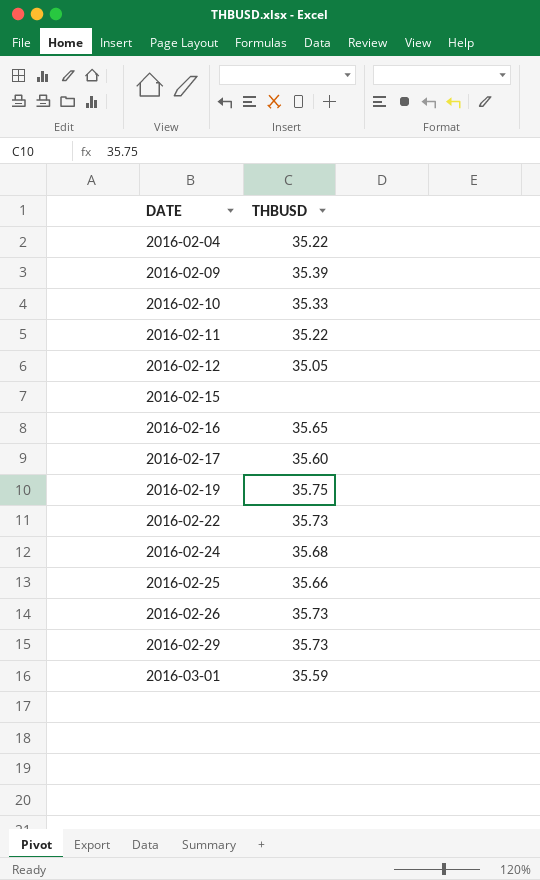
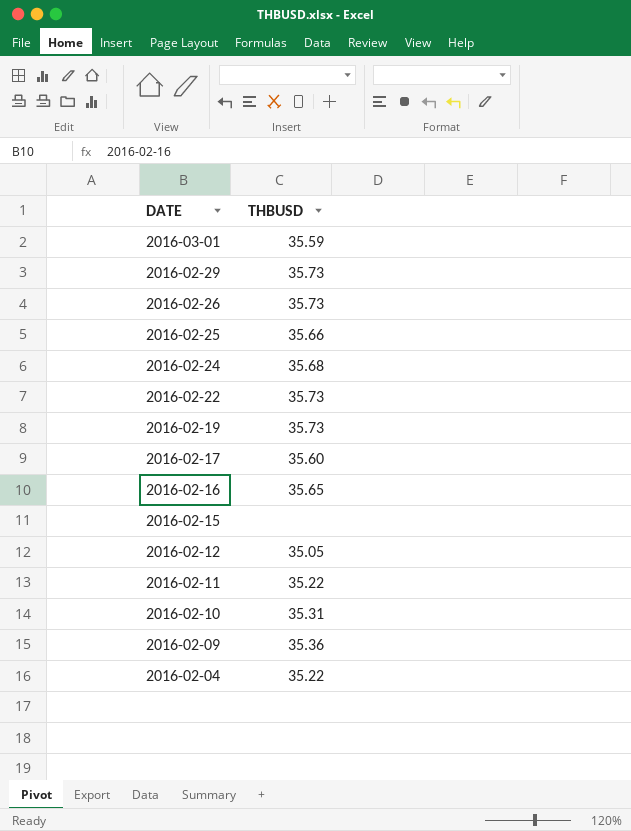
row order: DATE ascending -> DATE descending
2016-02-19 | THBUSD: 35.75 -> 35.73
2016-02-10 | THBUSD: 35.33 -> 35.31
2016-02-09 | THBUSD: 35.39 -> 35.36

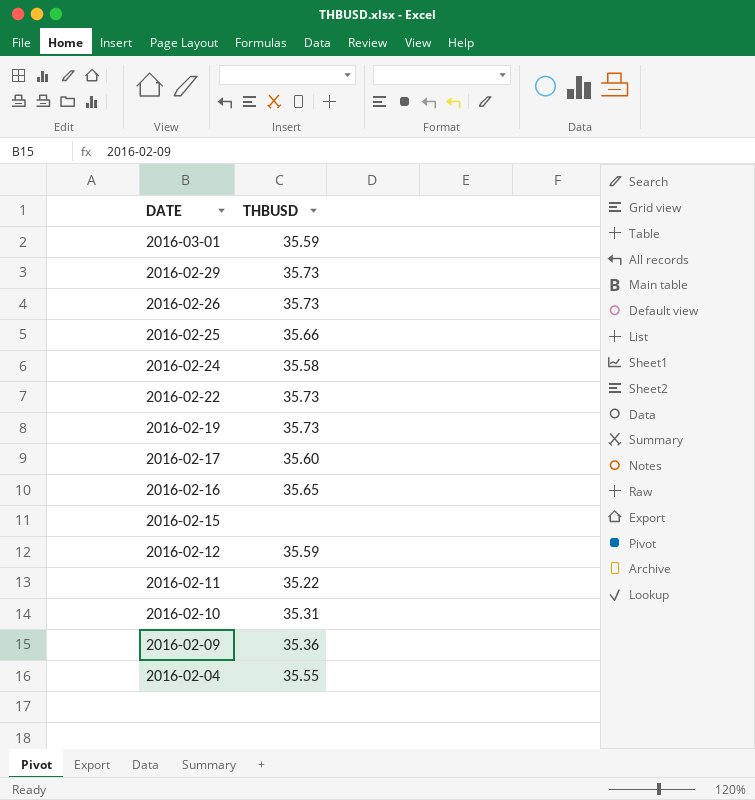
2016-02-24 | THBUSD: 35.68 -> 35.58
2016-02-12 | THBUSD: 35.05 -> 35.59
2016-02-04 | THBUSD: 35.22 -> 35.55

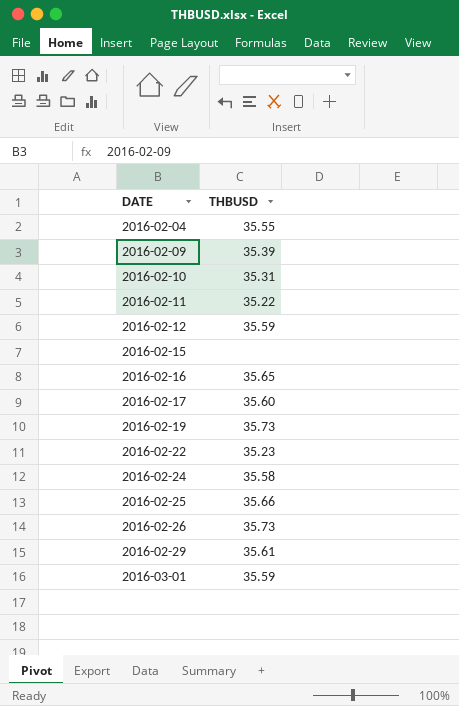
row order: DATE descending -> DATE ascending
2016-02-09 | THBUSD: 35.36 -> 35.39
2016-02-22 | THBUSD: 35.73 -> 35.23
2016-02-29 | THBUSD: 35.73 -> 35.61

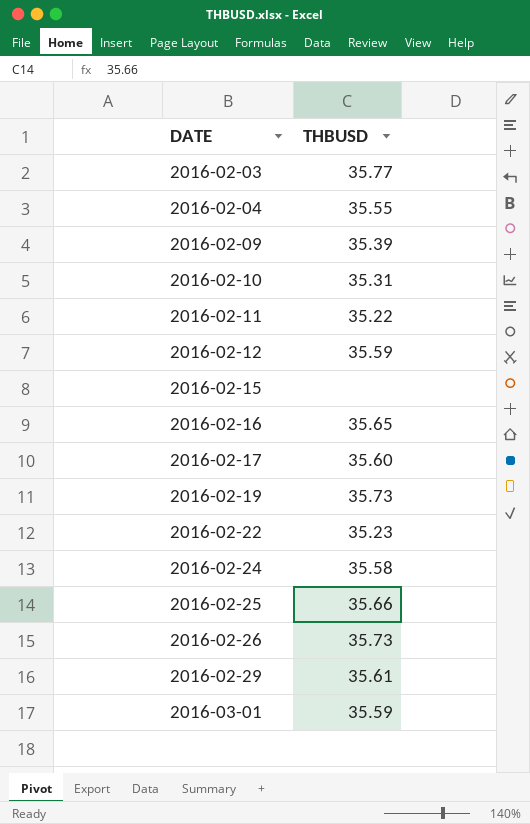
row 2016-02-03: none -> 35.77

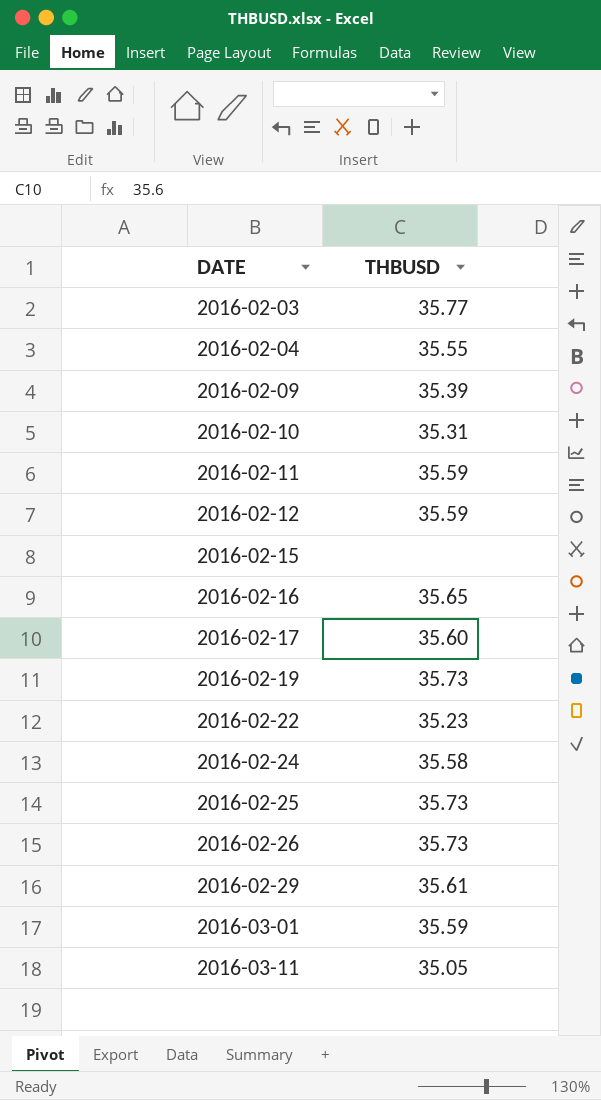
2016-02-11 | THBUSD: 35.22 -> 35.59
2016-02-25 | THBUSD: 35.66 -> 35.73
row 2016-03-11: none -> 35.05

